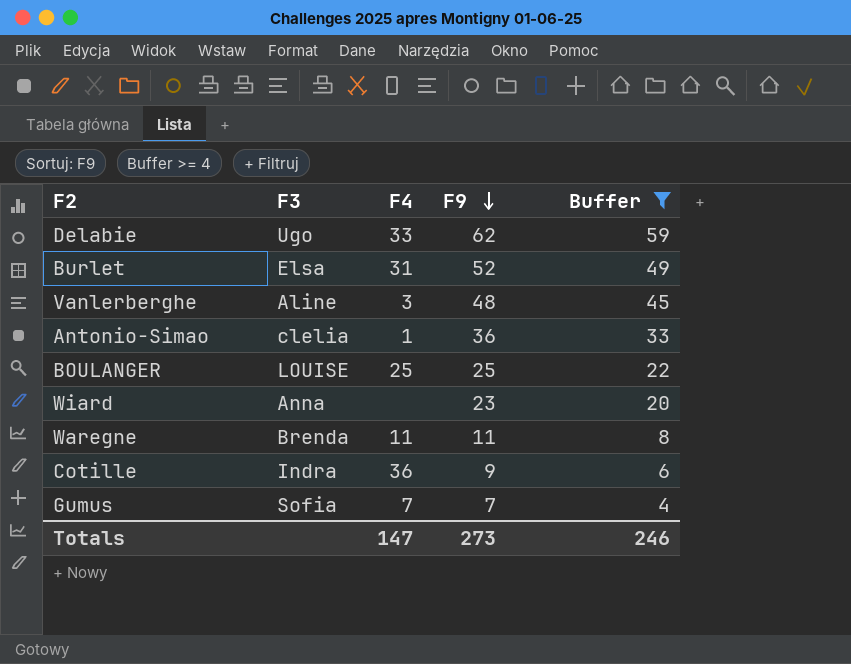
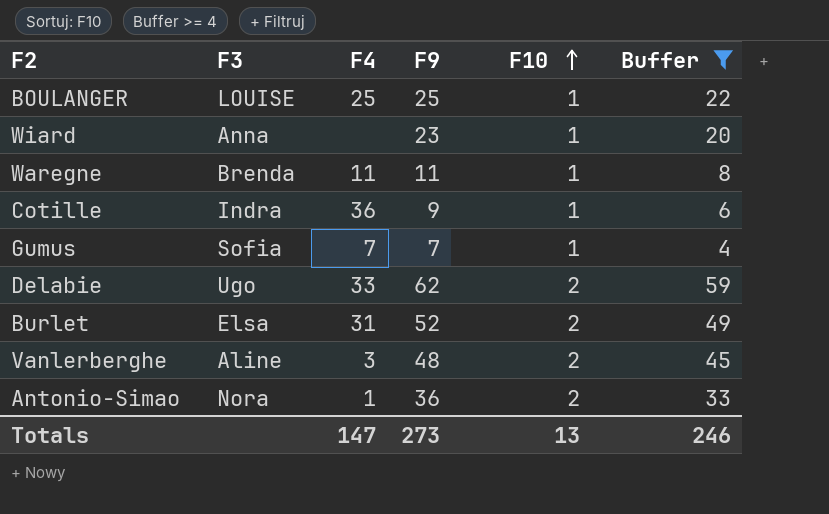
row order: F9 descending -> F10 ascending
column F10 | position: none -> 5
Antonio-Simao | F3: clelia -> Nora

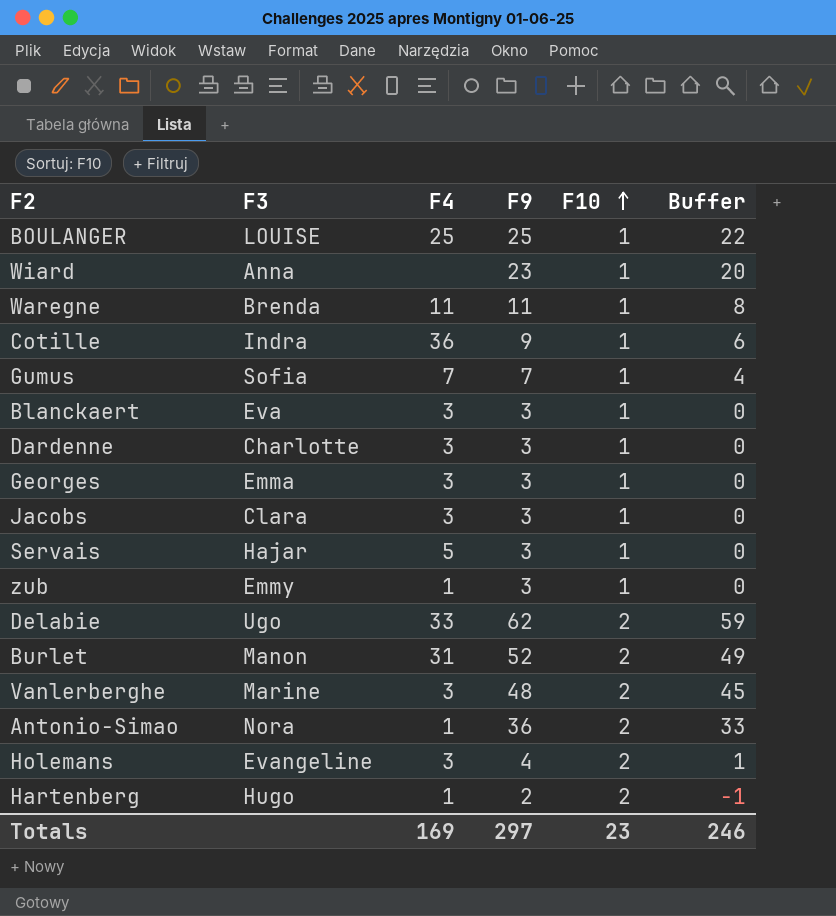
filter: Buffer >= 4 -> none
Burlet | F3: Elsa -> Manon
Vanlerberghe | F3: Aline -> Marine
Totals | F4: 147 -> 169
Totals | F9: 273 -> 297
Totals | F10: 13 -> 23

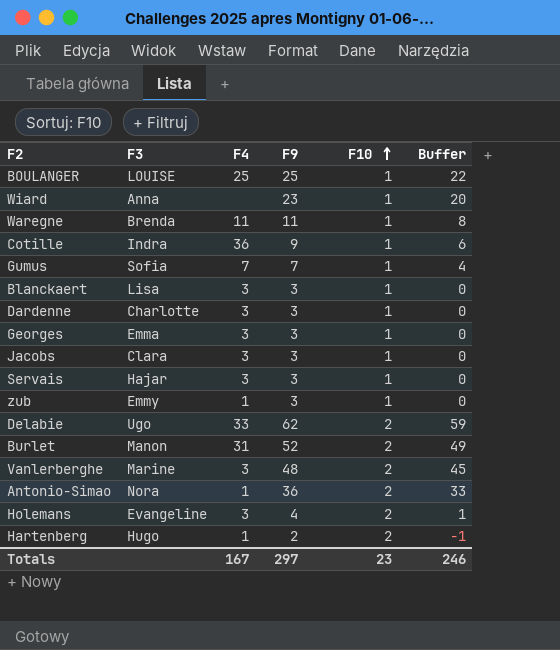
Blanckaert | F3: Eva -> Lisa
Servais | F4: 5 -> 3
Totals | F4: 169 -> 167

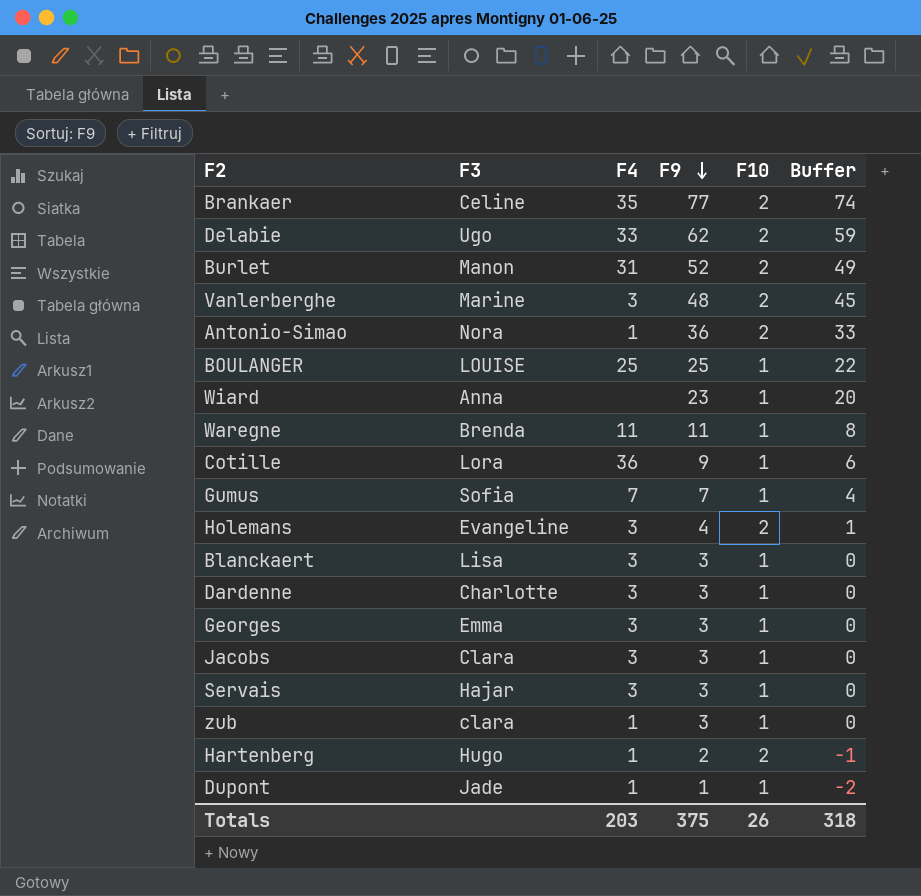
row order: F10 ascending -> F9 descending
row Brankaer: none -> Celine | 35 | 77 | 2 | 74
Cotille | F3: Indra -> Lora
zub | F3: Emmy -> clara
row Dupont: none -> Jade | 1 | 1 | 1 | -2
Totals | F4: 167 -> 203
Totals | F9: 297 -> 375
Totals | F10: 23 -> 26
Totals | Buffer: 246 -> 318

